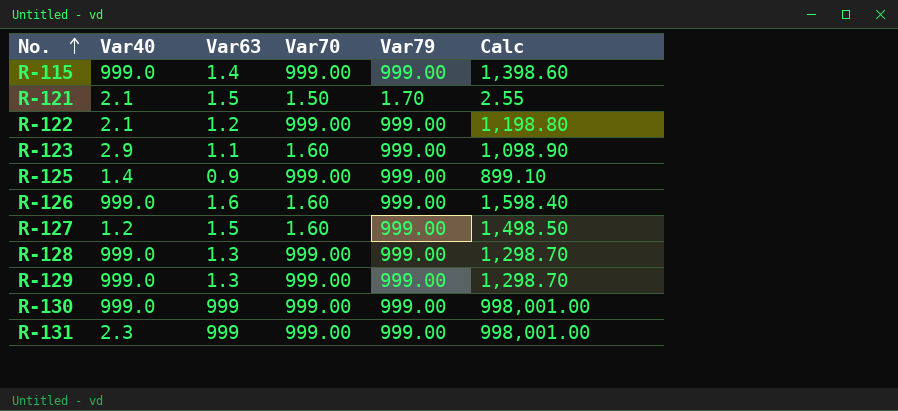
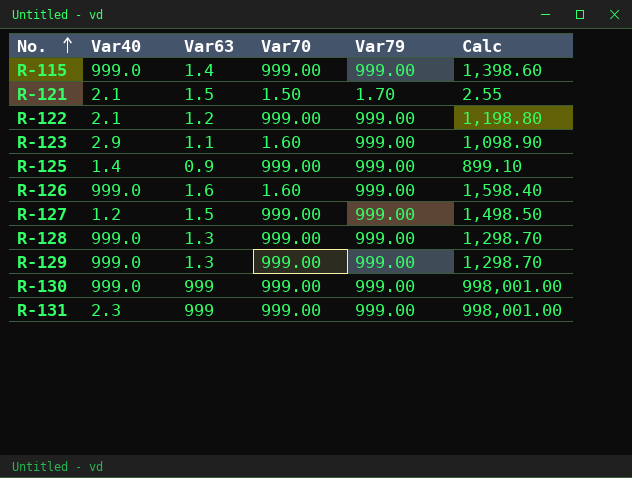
R-127 | Var70: 1.60 -> 999.00

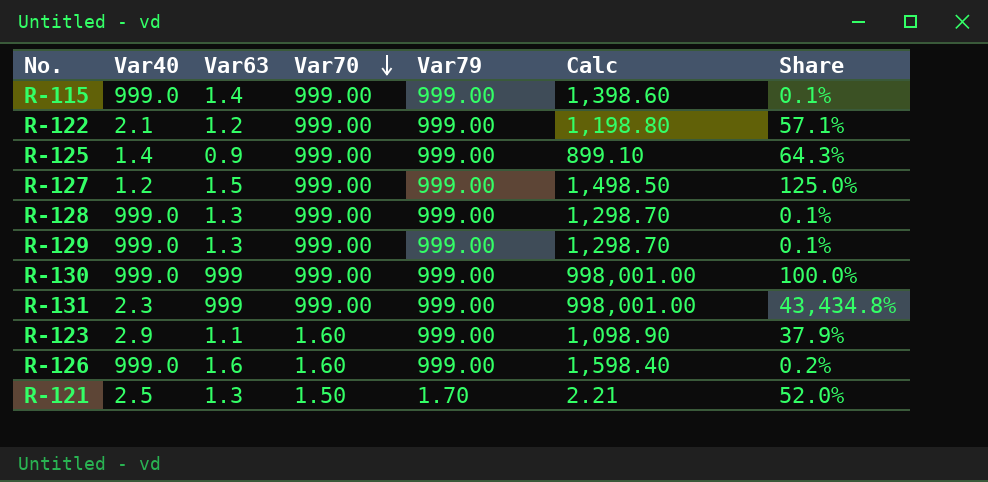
row order: No. ascending -> Var70 descending
column Share | formula: none -> [Var63] / [Var40]
R-121 | Var40: 2.1 -> 2.5
R-121 | Var63: 1.5 -> 1.3
R-121 | Calc: 2.55 -> 2.21

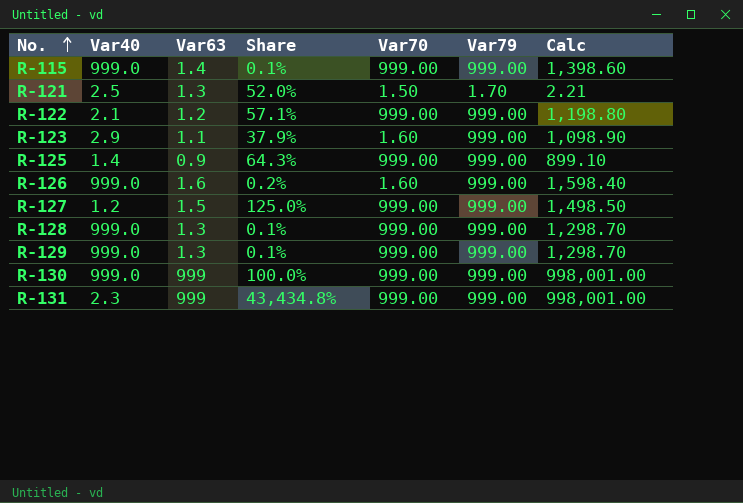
row order: Var70 descending -> No. ascending
column Share | position: 7 -> 4

